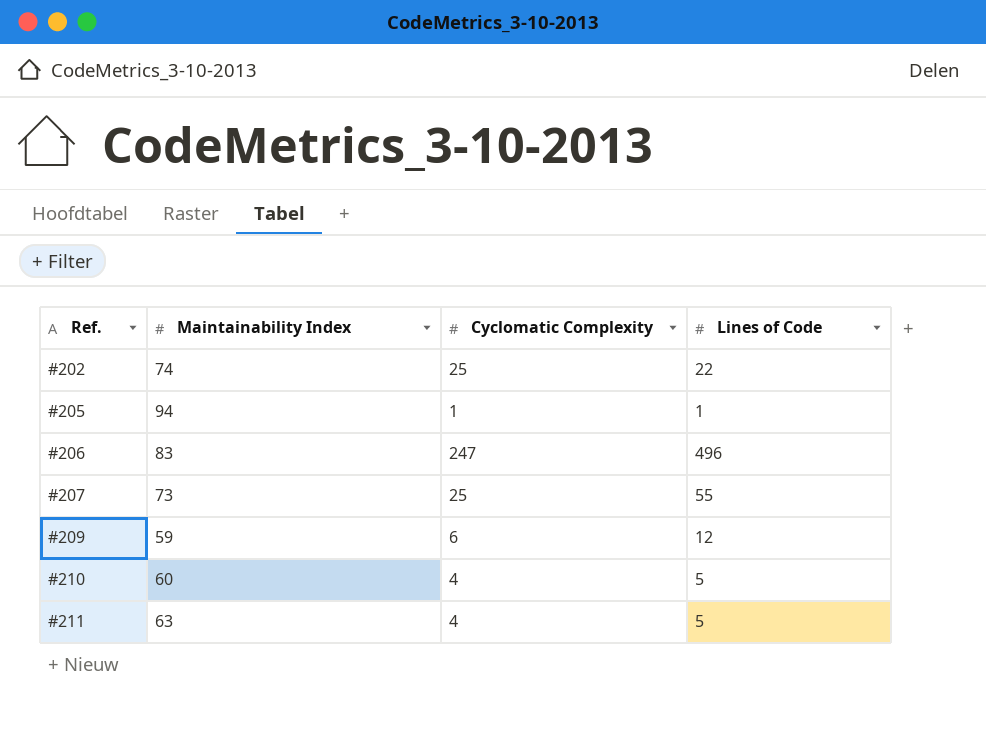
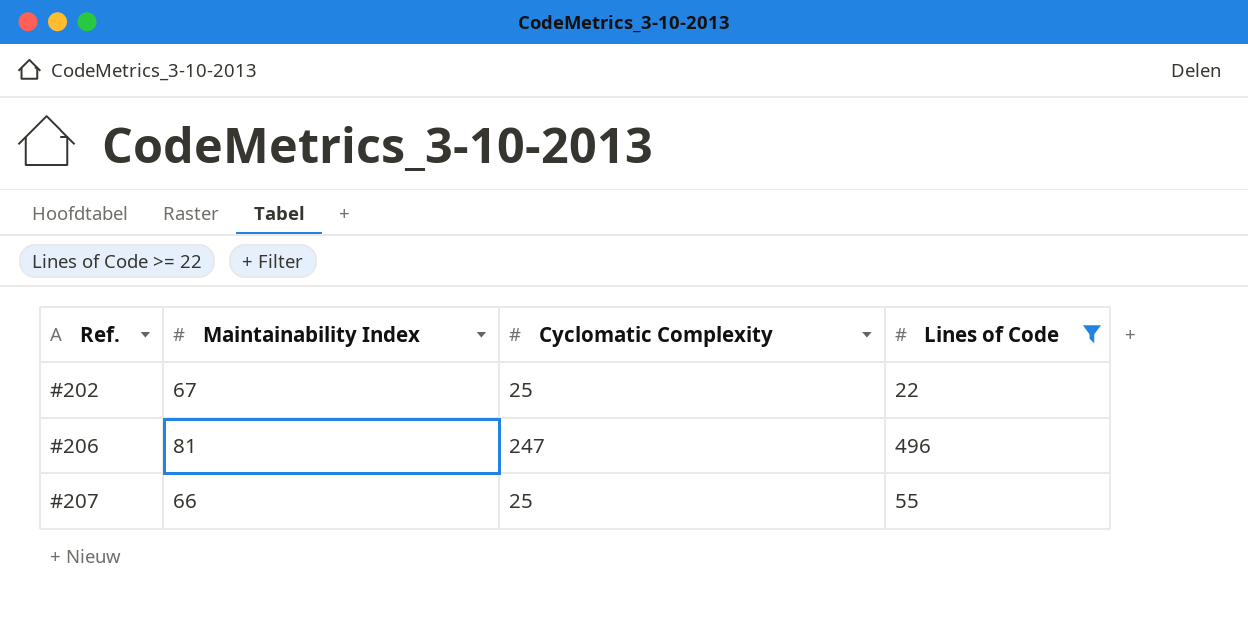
filter: none -> Lines of Code >= 22
#202 | Maintainability Index: 74 -> 67
#206 | Maintainability Index: 83 -> 81
#207 | Maintainability Index: 73 -> 66

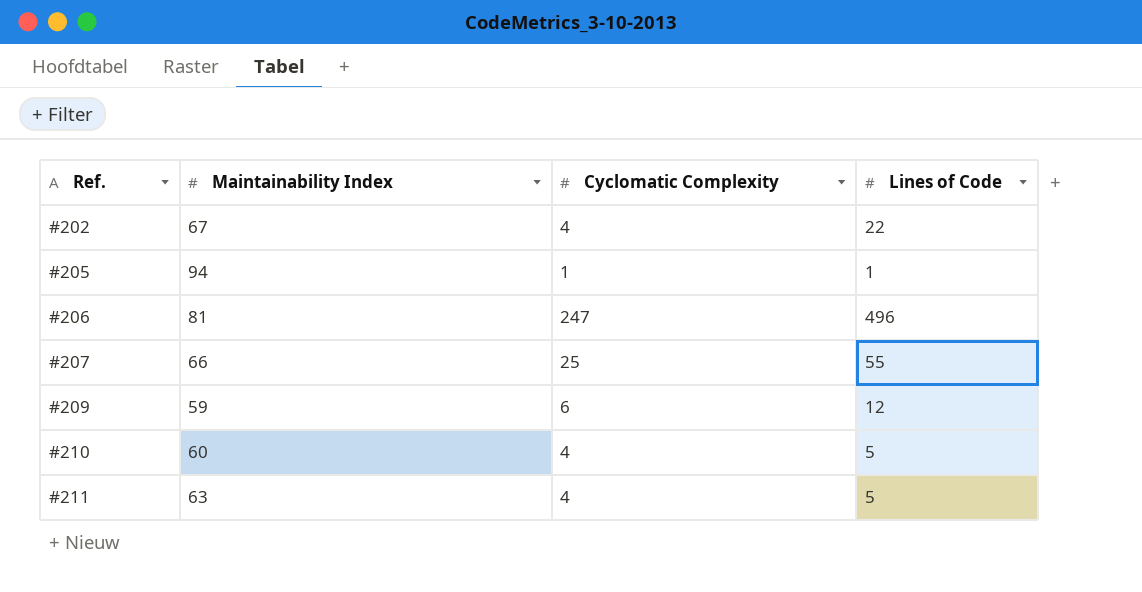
filter: Lines of Code >= 22 -> none
#202 | Cyclomatic Complexity: 25 -> 4

